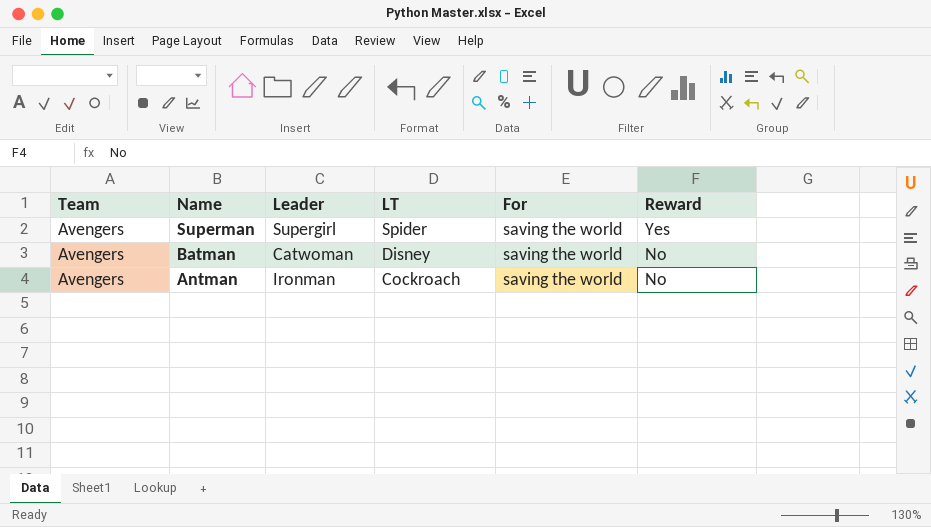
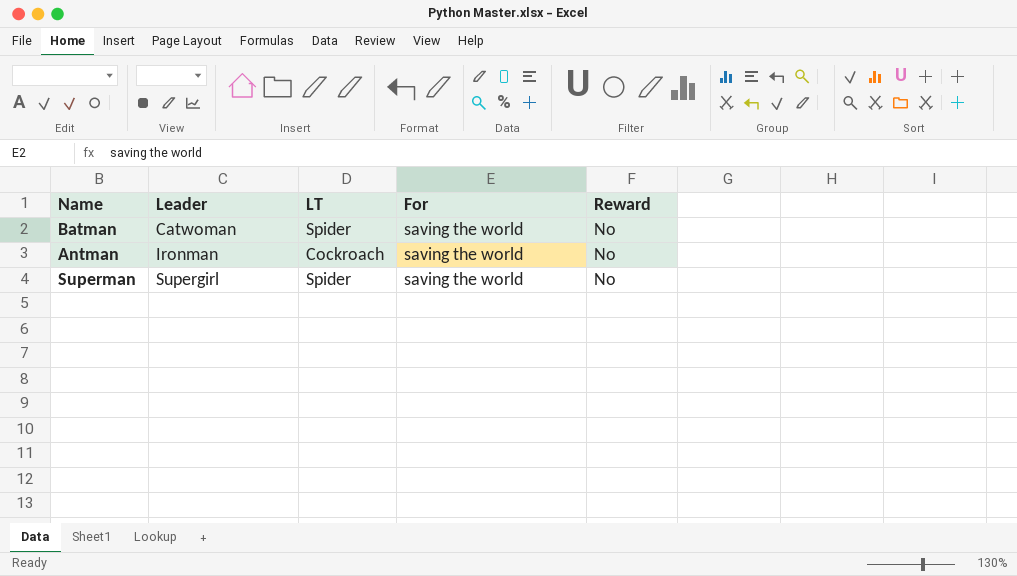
row order: Name descending -> Leader ascending
column Team | position: 1 -> none
Batman | LT: Disney -> Spider
Superman | Reward: Yes -> No

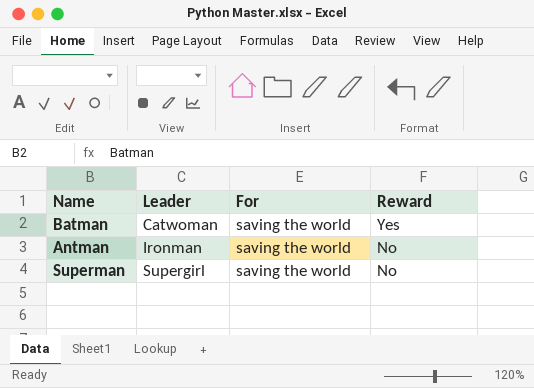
column LT | position: 3 -> none
Batman | Reward: No -> Yes

